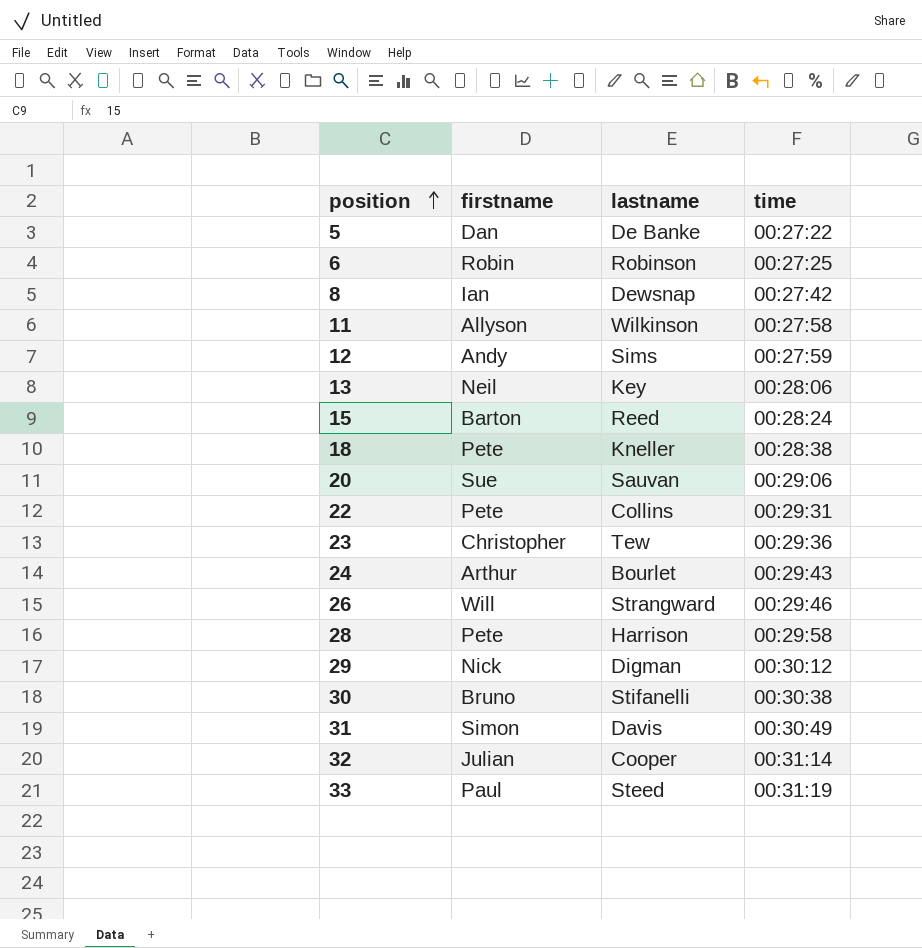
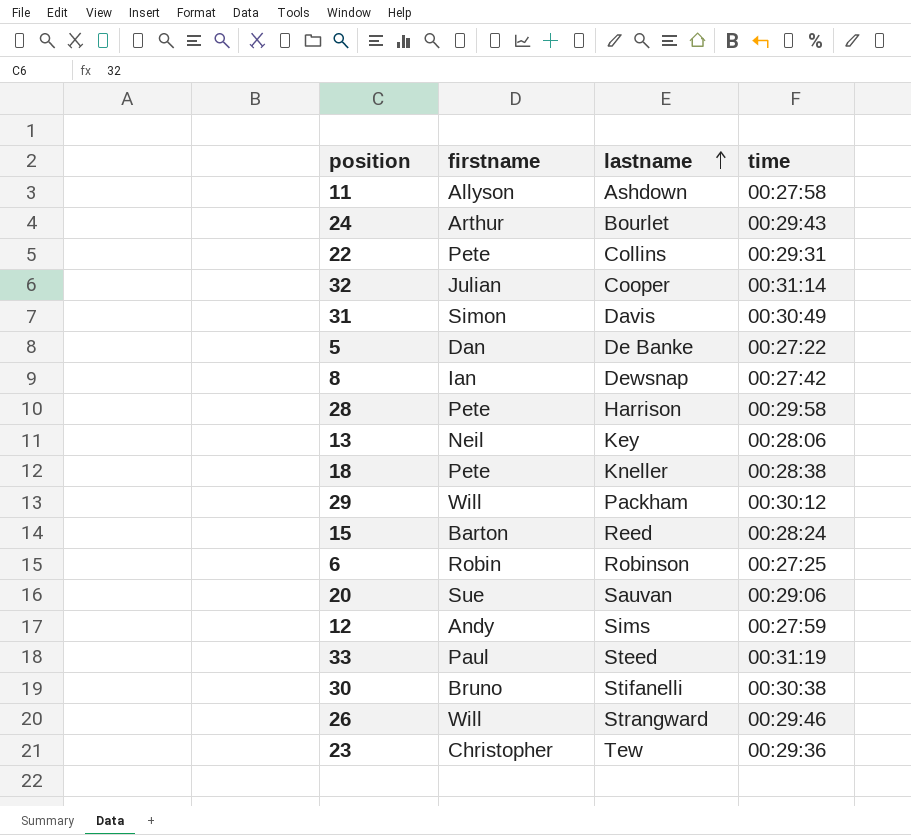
row order: position ascending -> lastname ascending
11 | lastname: Wilkinson -> Ashdown
29 | firstname: Nick -> Will
29 | lastname: Digman -> Packham

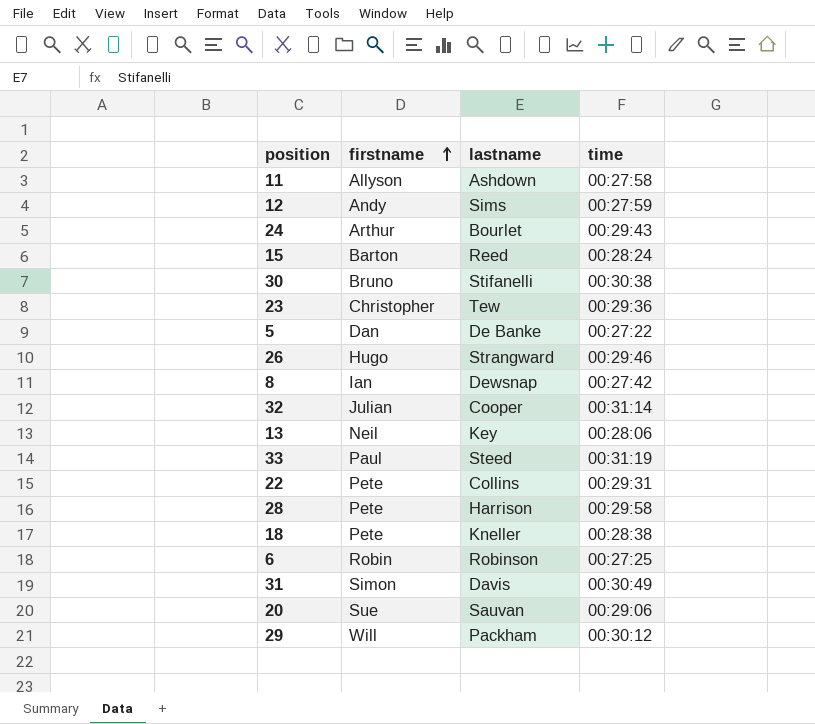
row order: lastname ascending -> firstname ascending
26 | firstname: Will -> Hugo

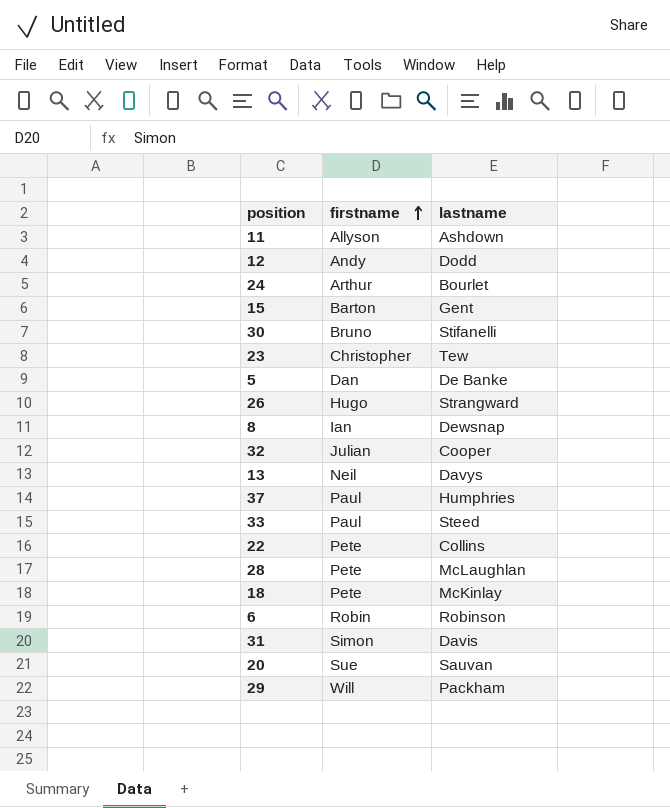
column time | position: 4 -> none
12 | lastname: Sims -> Dodd
15 | lastname: Reed -> Gent
13 | lastname: Key -> Davys
row 37: none -> Paul | Humphries
28 | lastname: Harrison -> McLaughlan
18 | lastname: Kneller -> McKinlay

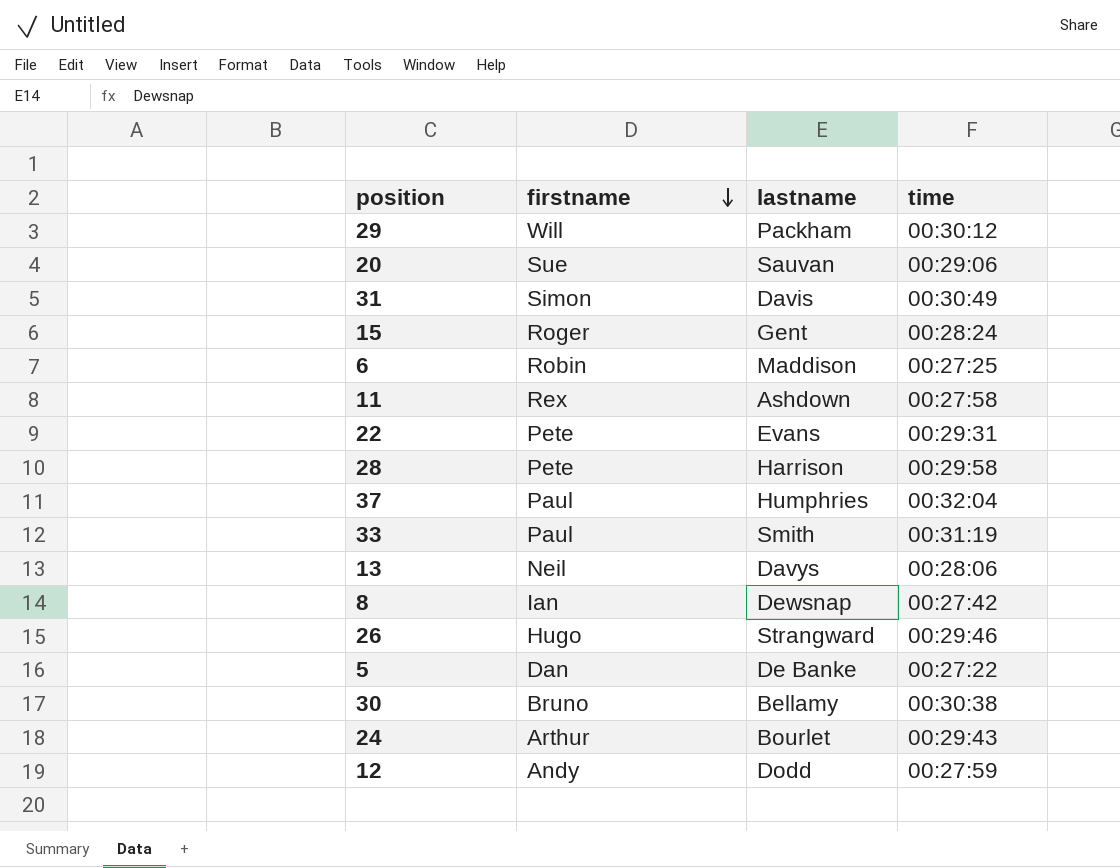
row order: firstname ascending -> firstname descending
column time | position: none -> 4
row 23: Christopher | Tew -> none
row 32: Julian | Cooper -> none
row 18: Pete | McKinlay -> none
15 | firstname: Barton -> Roger
6 | lastname: Robinson -> Maddison
11 | firstname: Allyson -> Rex
22 | lastname: Collins -> Evans
28 | lastname: McLaughlan -> Harrison
33 | lastname: Steed -> Smith
30 | lastname: Stifanelli -> Bellamy

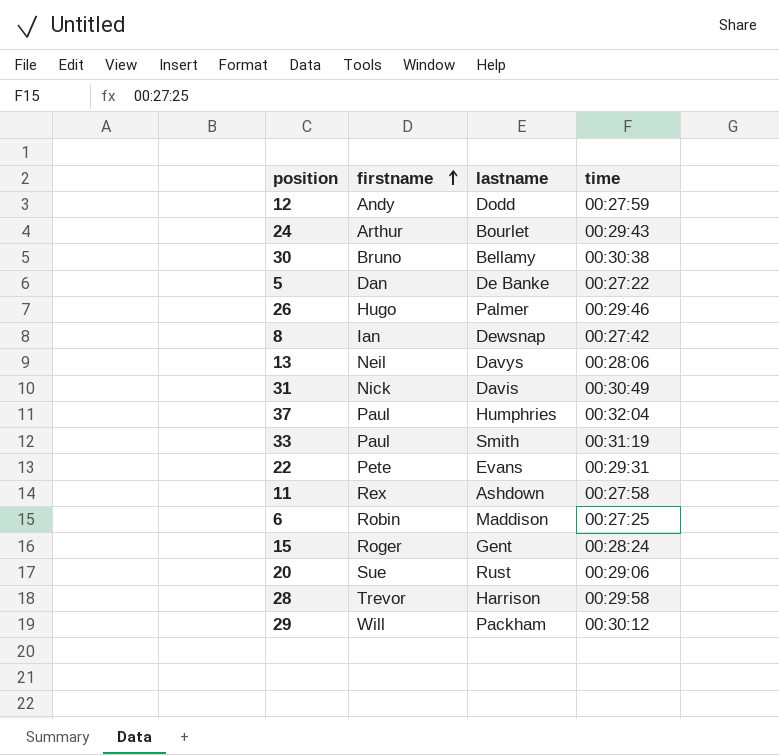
row order: firstname descending -> firstname ascending
26 | lastname: Strangward -> Palmer
31 | firstname: Simon -> Nick
20 | lastname: Sauvan -> Rust
28 | firstname: Pete -> Trevor

